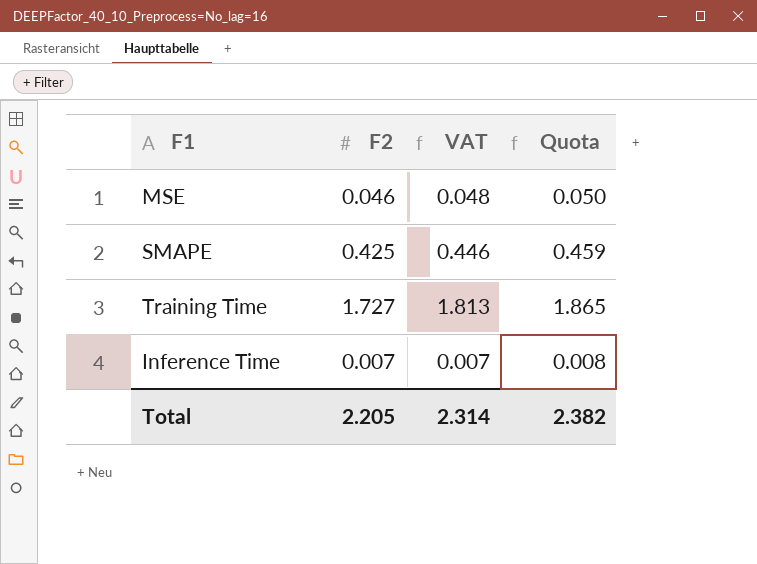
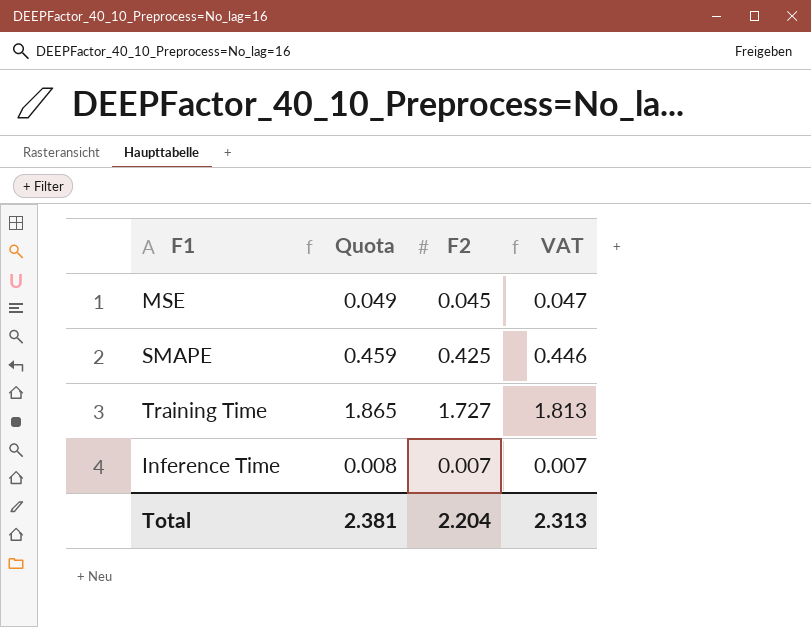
column Quota | position: 4 -> 2
MSE | Quota: 0.050 -> 0.049
MSE | F2: 0.046 -> 0.045
MSE | VAT: 0.048 -> 0.047
Total | Quota: 2.382 -> 2.381
Total | F2: 2.205 -> 2.204
Total | VAT: 2.314 -> 2.313

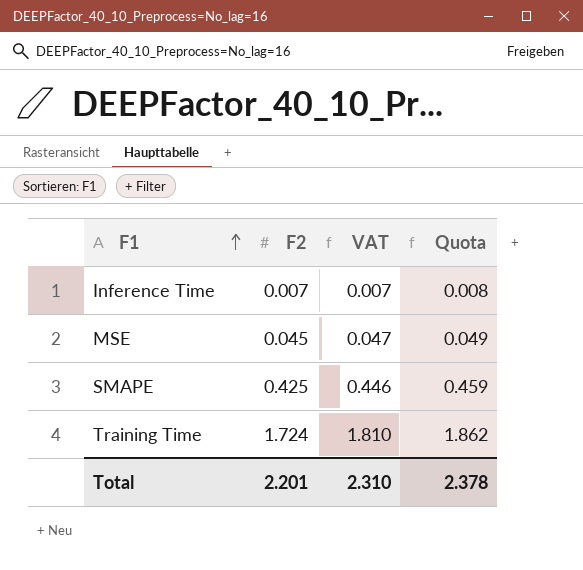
row order: none -> F1 ascending
column Quota | position: 2 -> 4
Training Time | F2: 1.727 -> 1.724
Training Time | VAT: 1.813 -> 1.810
Training Time | Quota: 1.865 -> 1.862
Total | F2: 2.204 -> 2.201
Total | VAT: 2.313 -> 2.310
Total | Quota: 2.381 -> 2.378

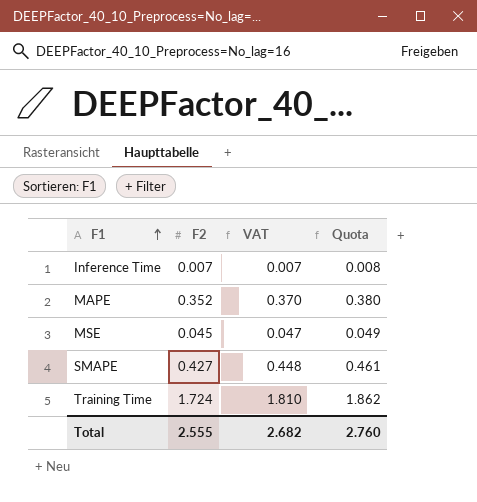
row MAPE: none -> 0.352 | 0.370 | 0.380
SMAPE | F2: 0.425 -> 0.427
SMAPE | VAT: 0.446 -> 0.448
SMAPE | Quota: 0.459 -> 0.461
Total | F2: 2.201 -> 2.555
Total | VAT: 2.310 -> 2.682
Total | Quota: 2.378 -> 2.760

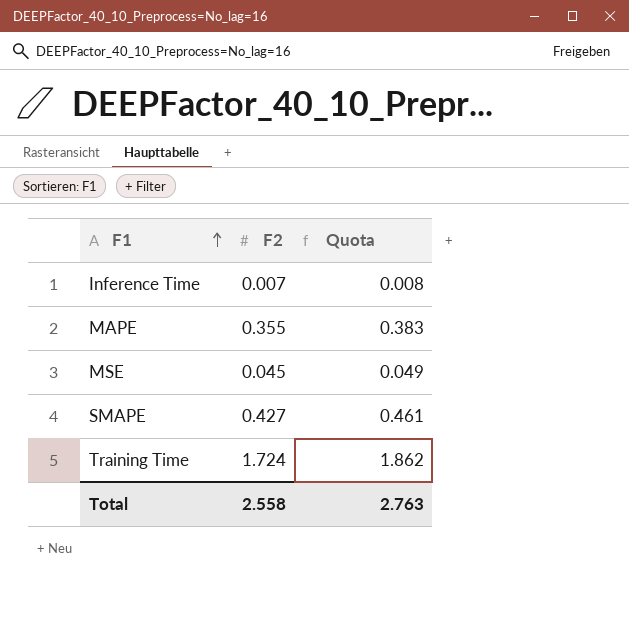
column VAT | formula: [F2] * 1.05 -> none
MAPE | F2: 0.352 -> 0.355
MAPE | Quota: 0.380 -> 0.383
Total | F2: 2.555 -> 2.558
Total | Quota: 2.760 -> 2.763

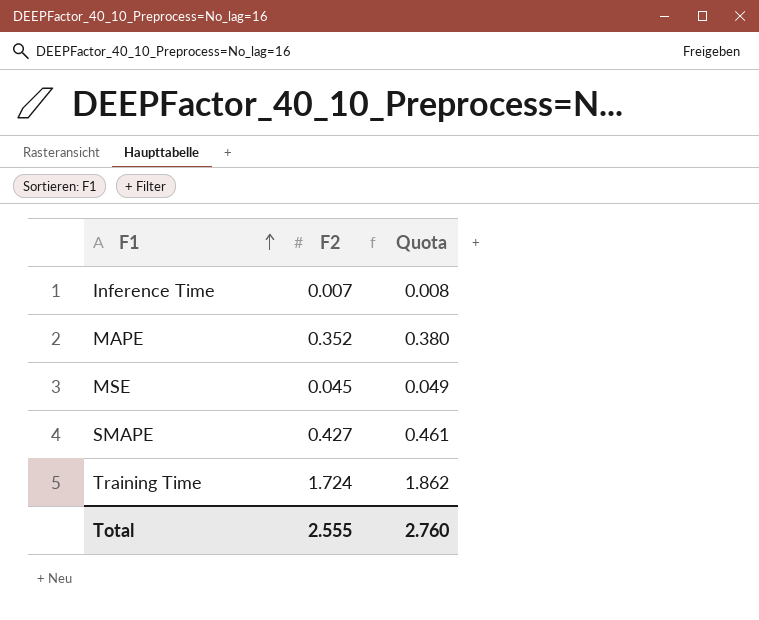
MAPE | F2: 0.355 -> 0.352
MAPE | Quota: 0.383 -> 0.380
Total | F2: 2.558 -> 2.555
Total | Quota: 2.763 -> 2.760

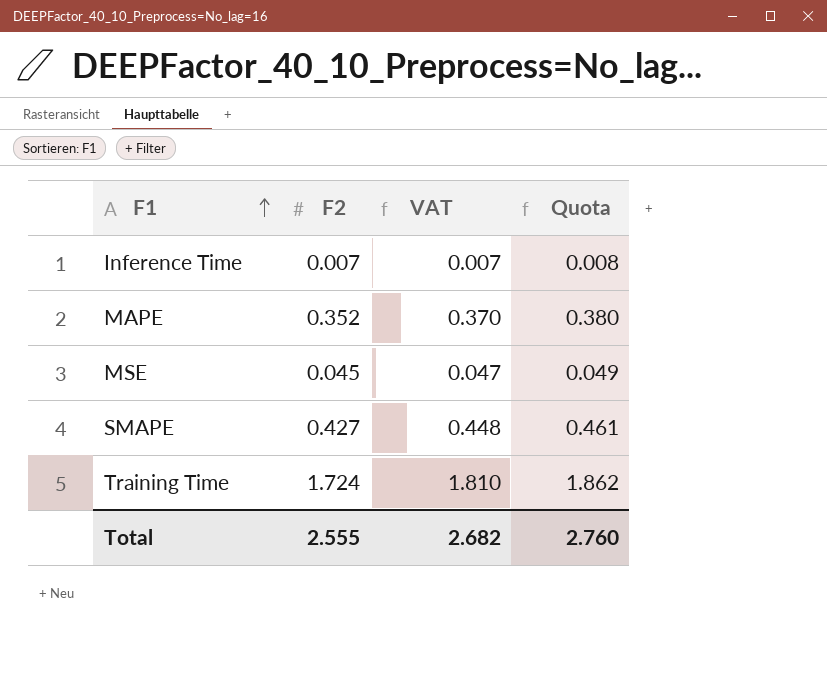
column VAT | formula: none -> [F2] * 1.05

